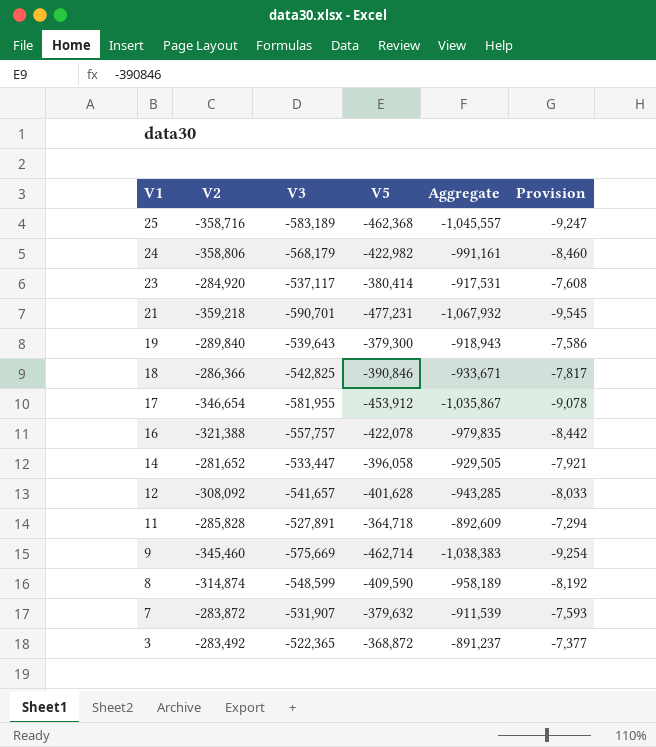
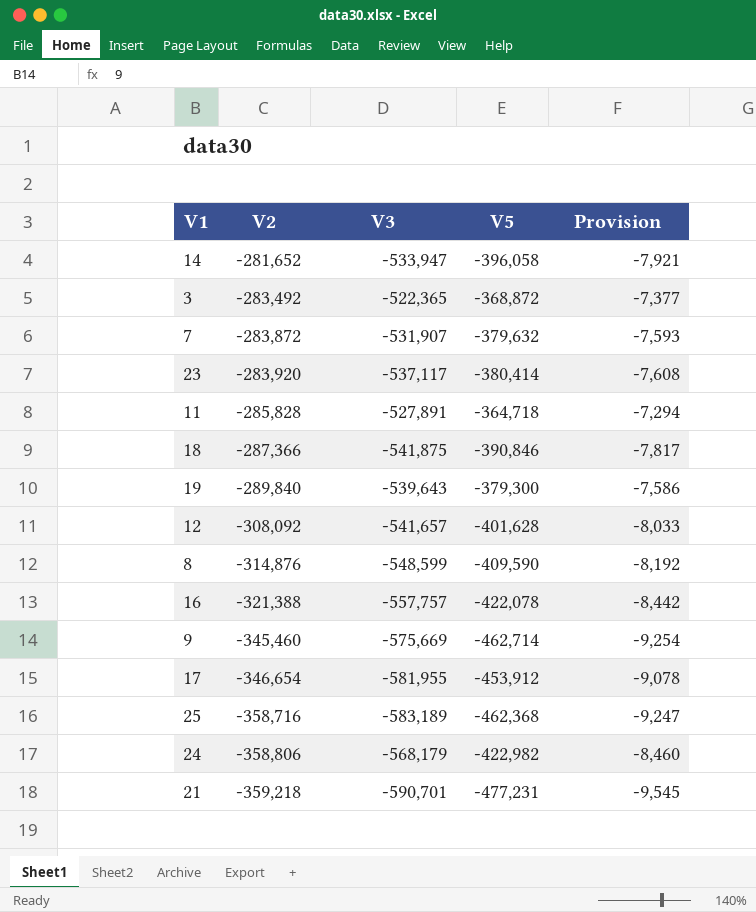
row order: V1 descending -> V2 descending
column Aggregate | formula: [V3] + [V5] -> none
14 | V3: -533,447 -> -533,947
23 | V2: -284,920 -> -283,920
18 | V2: -286,366 -> -287,366
18 | V3: -542,825 -> -541,875
8 | V2: -314,874 -> -314,876

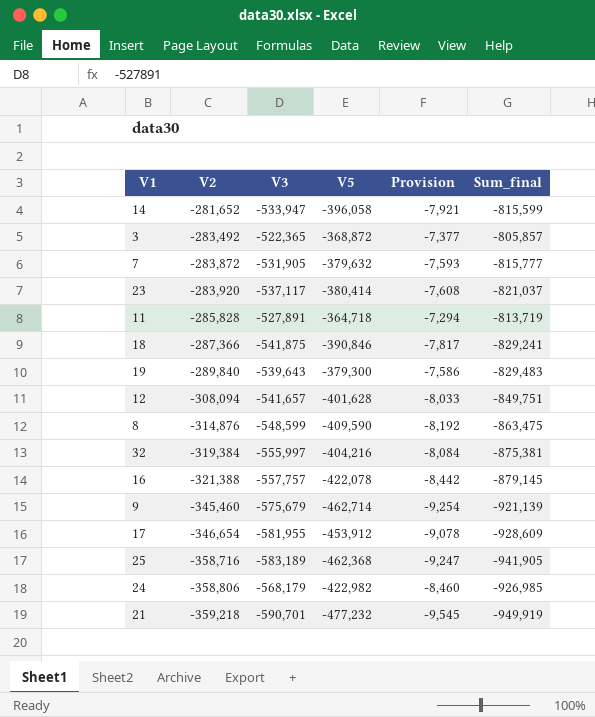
column Sum_final | formula: none -> [V2] + [V3]
7 | V3: -531,907 -> -531,905
12 | V2: -308,092 -> -308,094
row 32: none -> -319,384 | -555,997 | -404,216 | -8,084 | -875,381
9 | V3: -575,669 -> -575,679
21 | V5: -477,231 -> -477,232

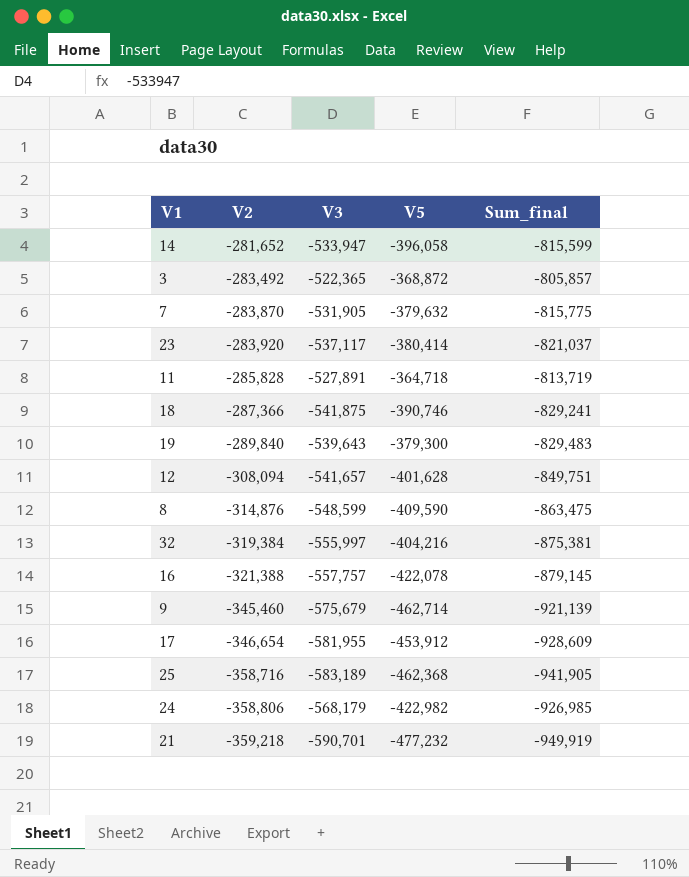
column Provision | formula: [V5] * 0.02 -> none
7 | V2: -283,872 -> -283,870
7 | Sum_final: -815,777 -> -815,775
18 | V5: -390,846 -> -390,746

